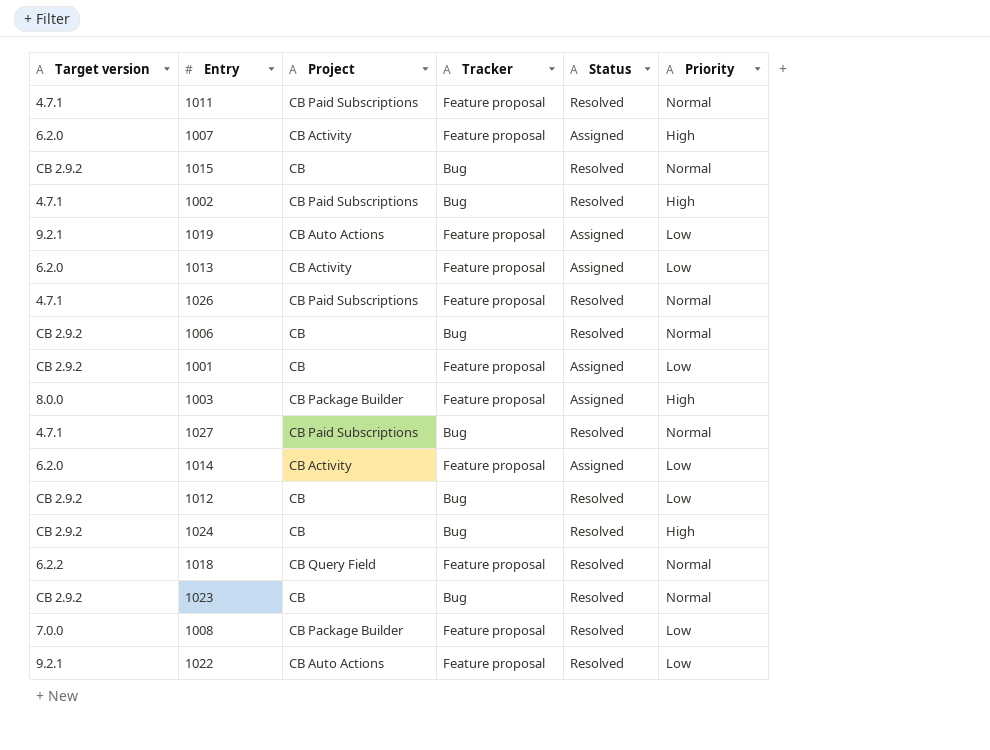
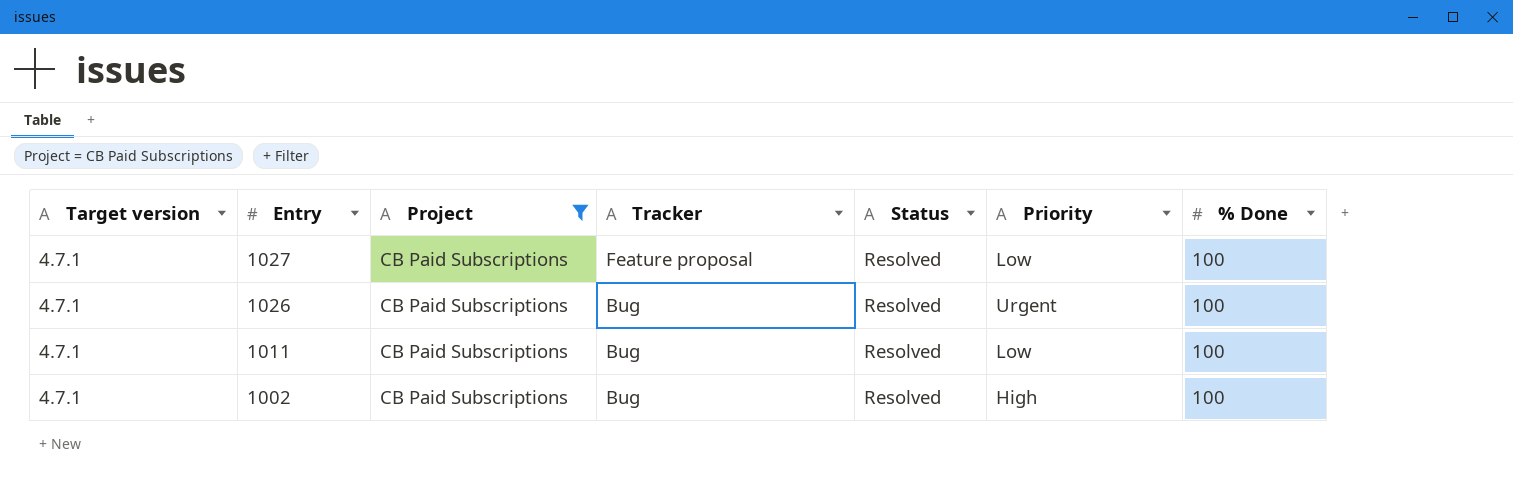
filter: none -> Project = CB Paid Subscriptions
row order: none -> Entry descending
column % Done | position: none -> 7
1027 | Tracker: Bug -> Feature proposal
1027 | Priority: Normal -> Low
1026 | Tracker: Feature proposal -> Bug
1026 | Priority: Normal -> Urgent
1011 | Tracker: Feature proposal -> Bug
1011 | Priority: Normal -> Low

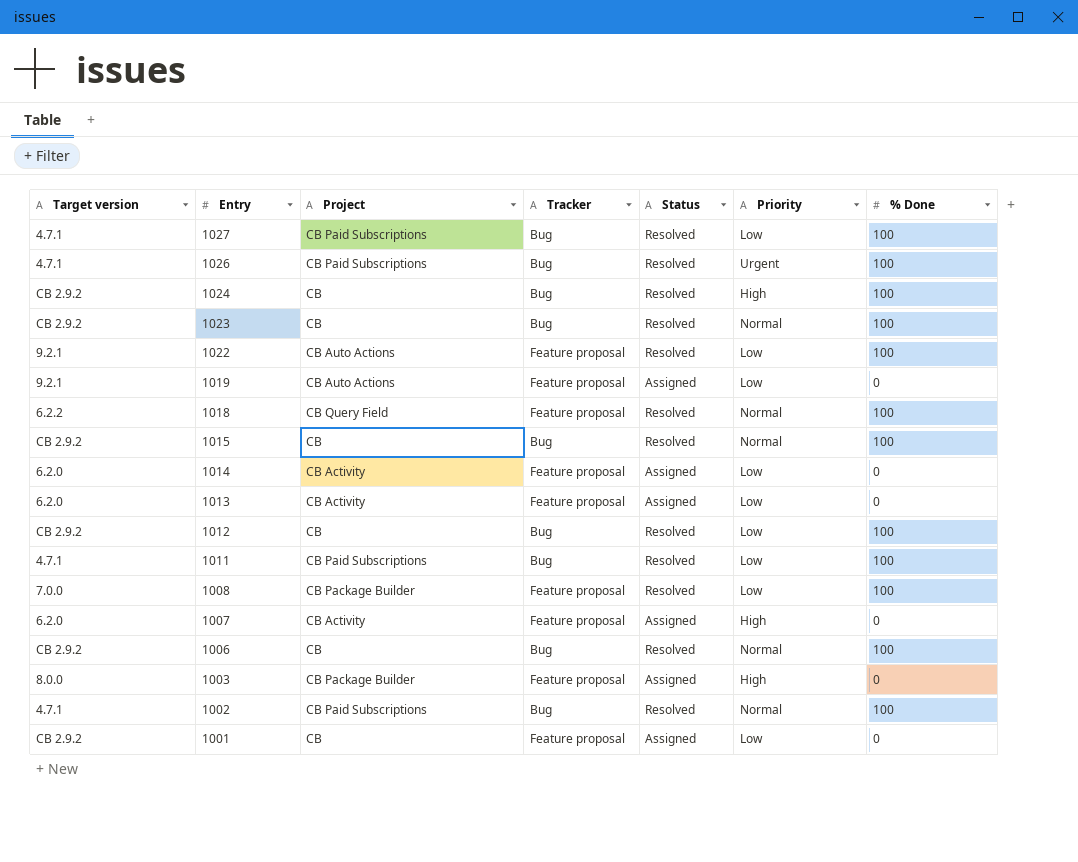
filter: Project = CB Paid Subscriptions -> none
1027 | Tracker: Feature proposal -> Bug
1002 | Priority: High -> Normal

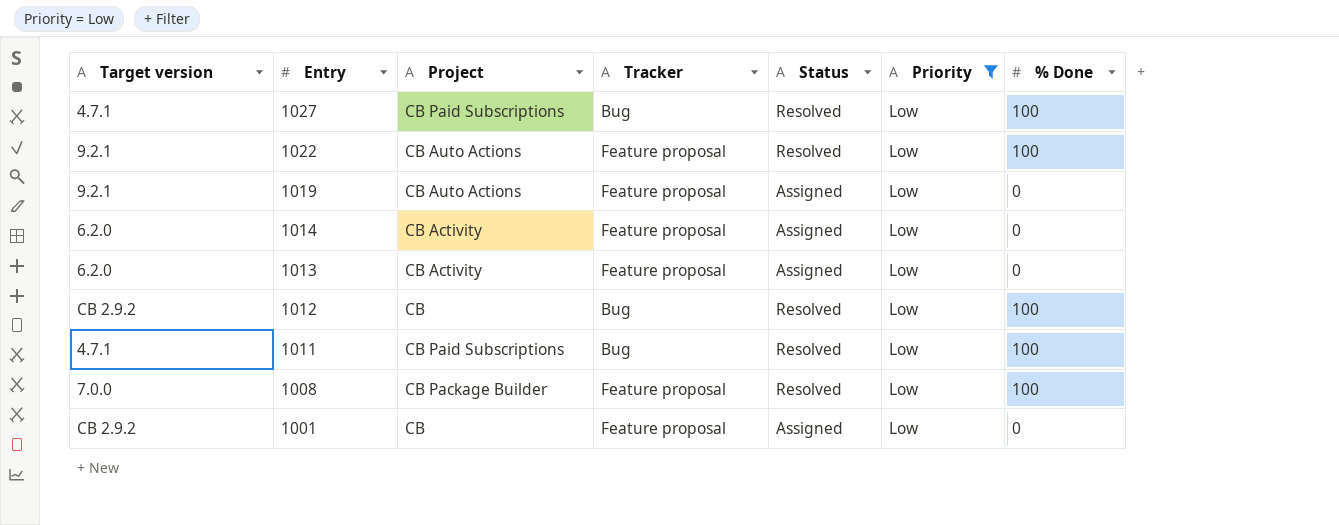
filter: none -> Priority = Low

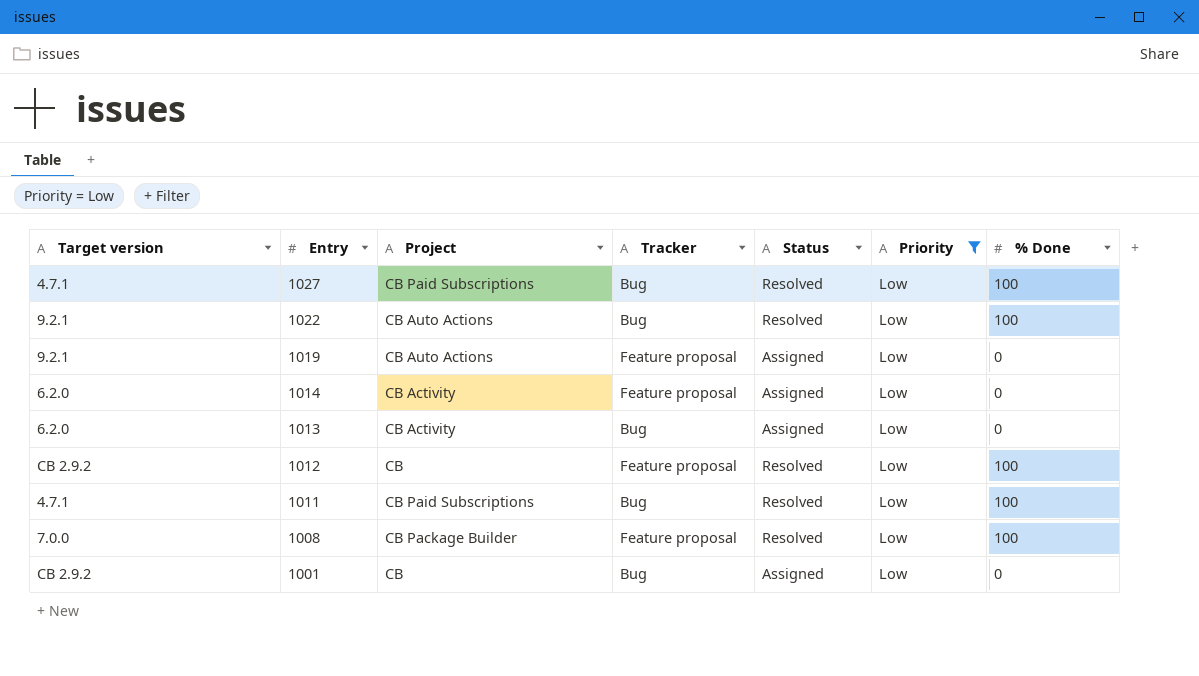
1022 | Tracker: Feature proposal -> Bug
1013 | Tracker: Feature proposal -> Bug
1012 | Tracker: Bug -> Feature proposal
1001 | Tracker: Feature proposal -> Bug

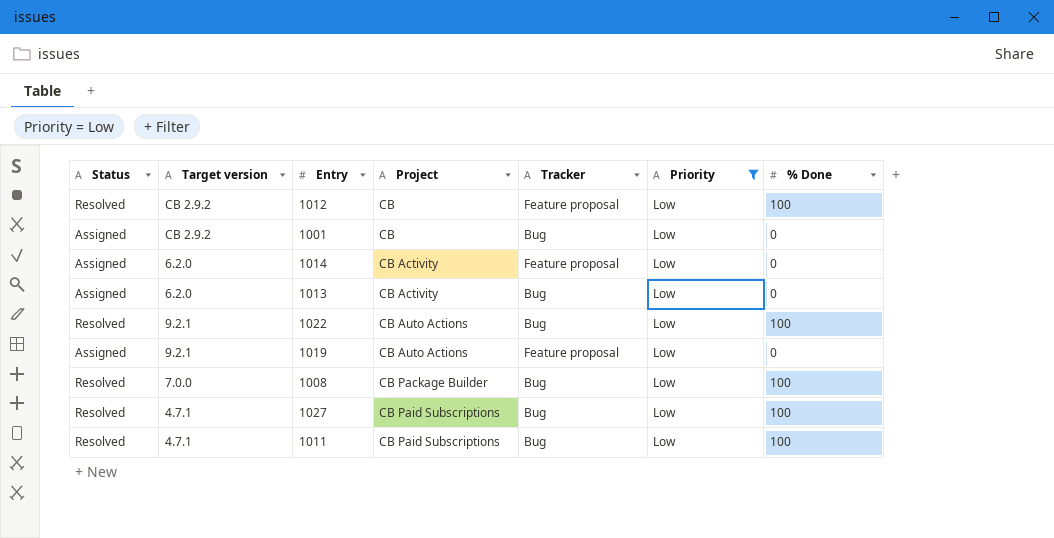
row order: Entry descending -> Project ascending
column Status | position: 5 -> 1
1008 | Tracker: Feature proposal -> Bug

